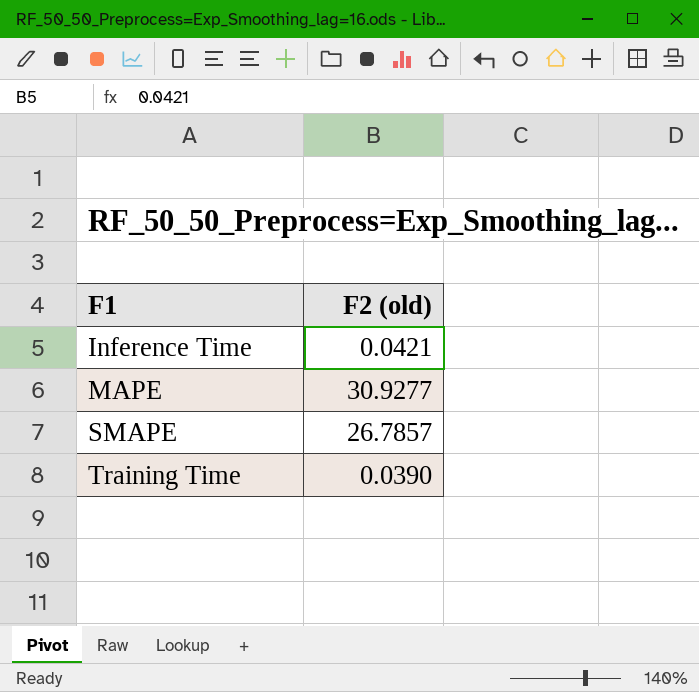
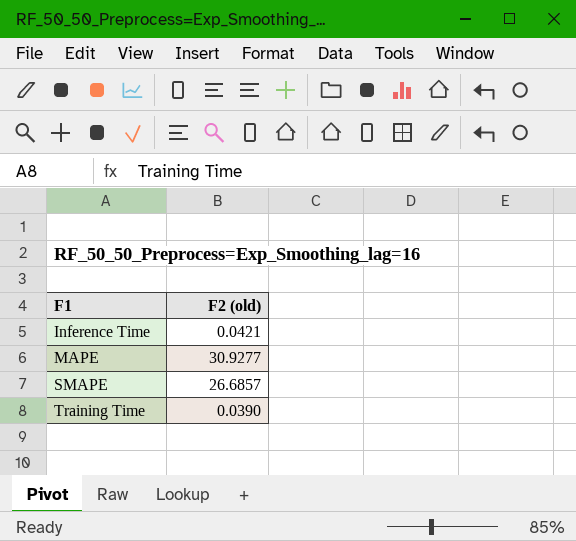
SMAPE | F2 (old): 26.7857 -> 26.6857

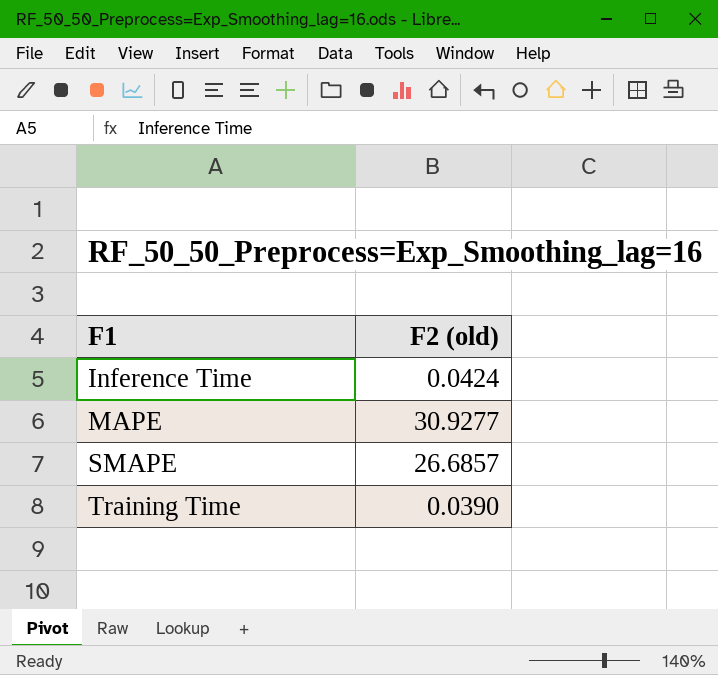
Inference Time | F2 (old): 0.0421 -> 0.0424

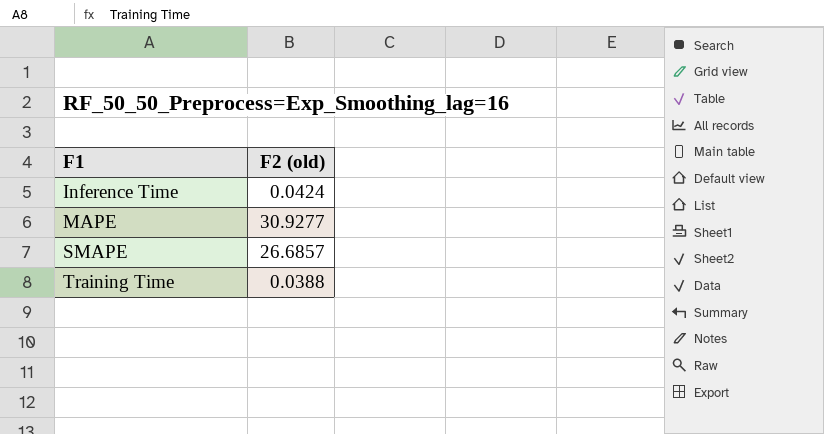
Training Time | F2 (old): 0.0390 -> 0.0388

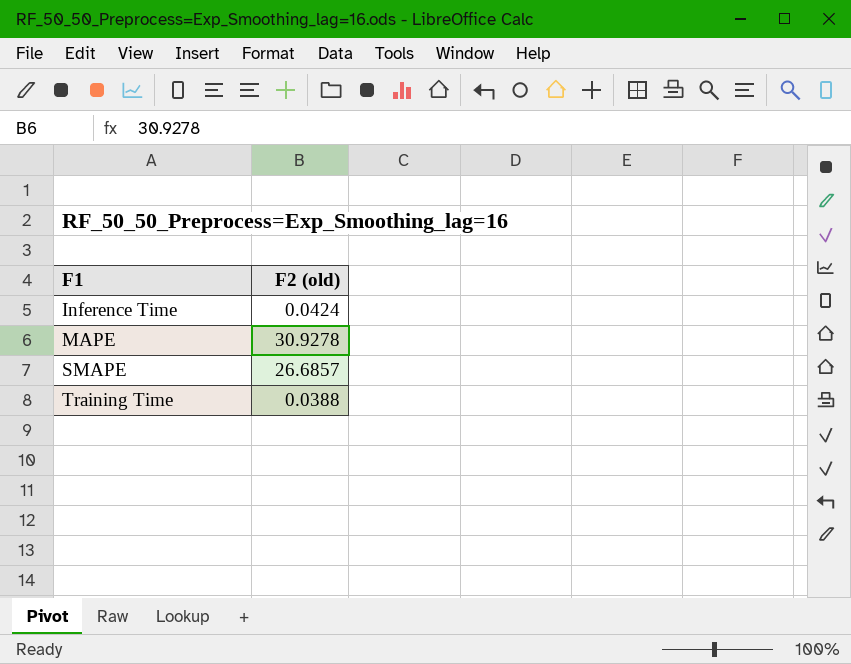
MAPE | F2 (old): 30.9277 -> 30.9278

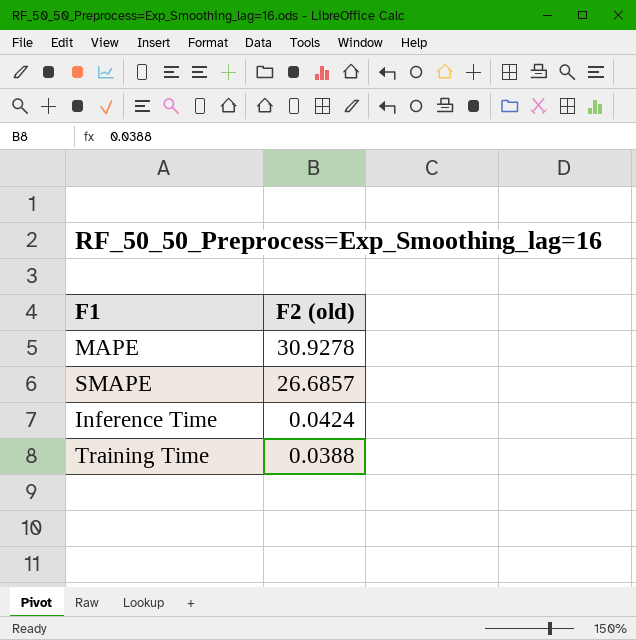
row order: F1 ascending -> F2 (old) descending

